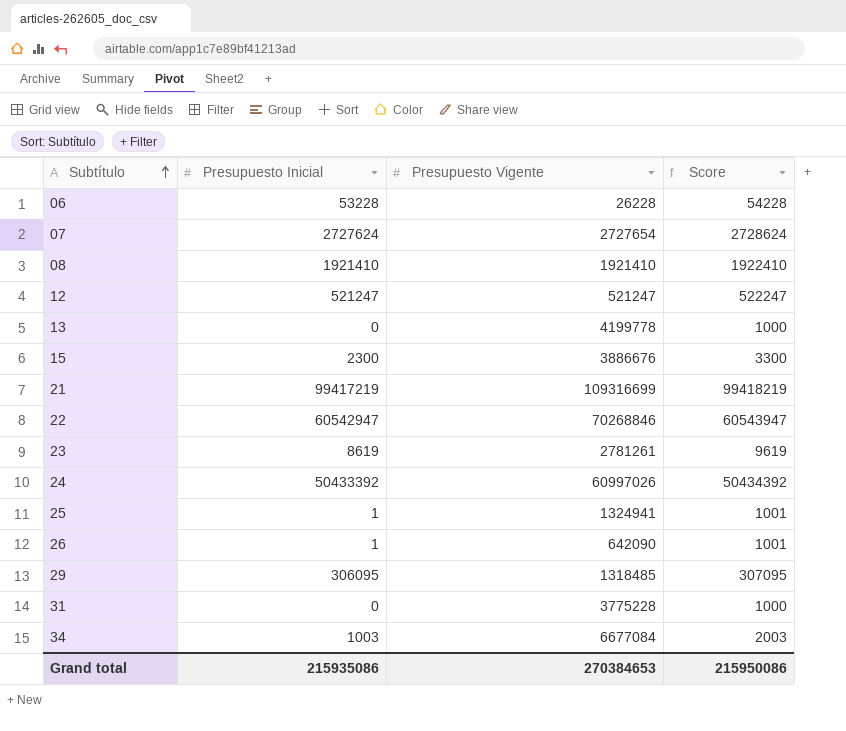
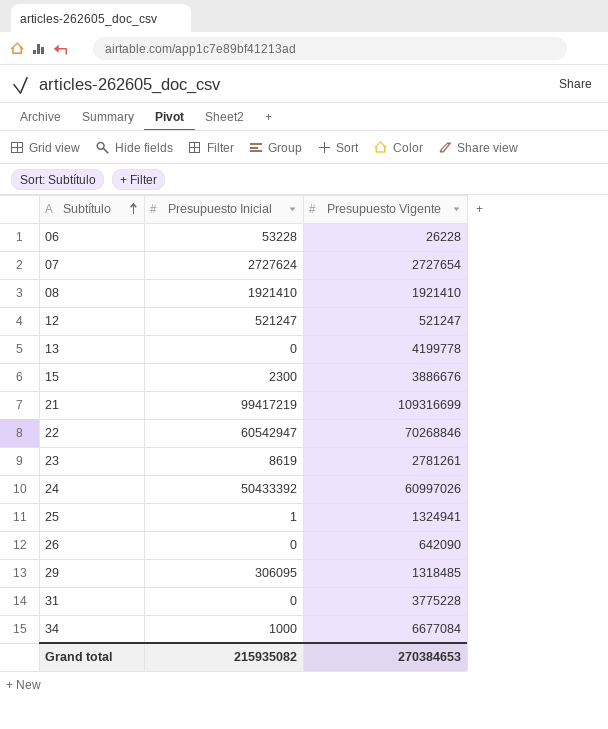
column Score | formula: [Presupuesto Inicial] + 1000 -> none
26 | Presupuesto Inicial: 1 -> 0
34 | Presupuesto Inicial: 1003 -> 1000
Grand total | Presupuesto Inicial: 215935086 -> 215935082

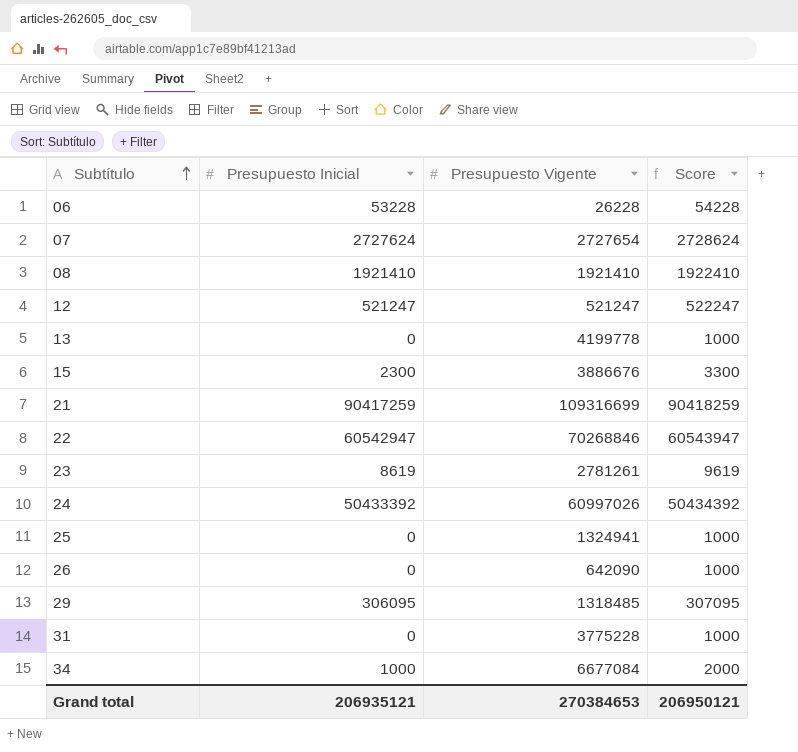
column Score | formula: none -> [Presupuesto Inicial] + 1000
21 | Presupuesto Inicial: 99417219 -> 90417259
25 | Presupuesto Inicial: 1 -> 0
Grand total | Presupuesto Inicial: 215935082 -> 206935121

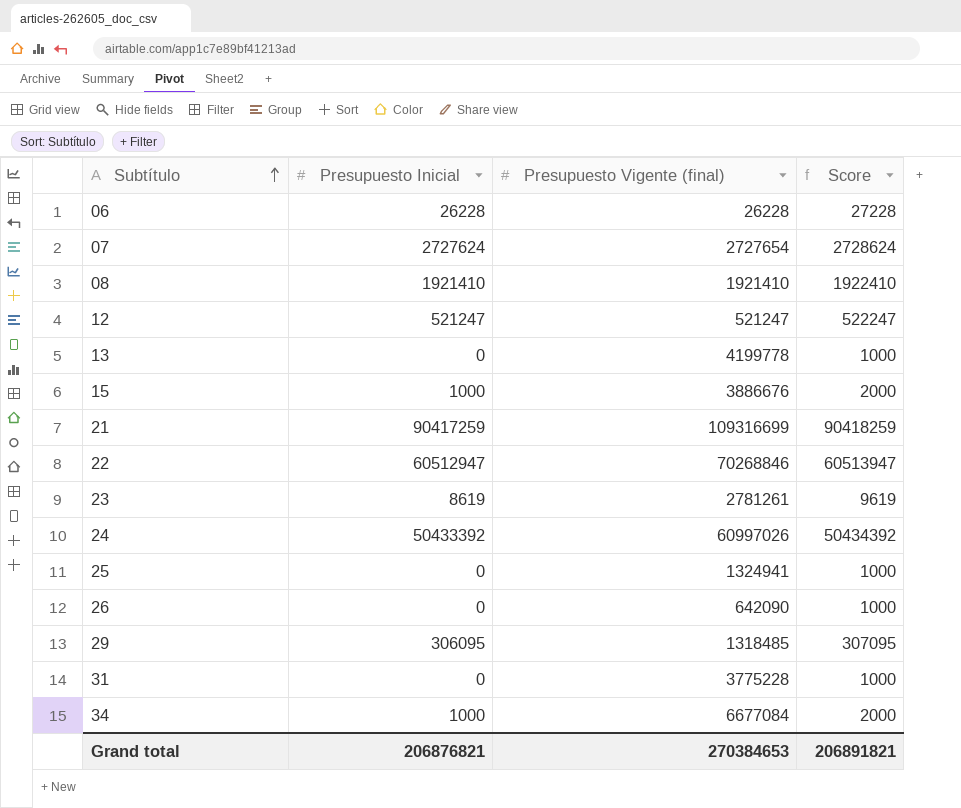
column name: Presupuesto Vigente -> Presupuesto Vigente (final)
06 | Presupuesto Inicial: 53228 -> 26228
06 | Score: 54228 -> 27228
15 | Presupuesto Inicial: 2300 -> 1000
15 | Score: 3300 -> 2000
22 | Presupuesto Inicial: 60542947 -> 60512947
22 | Score: 60543947 -> 60513947
Grand total | Presupuesto Inicial: 206935121 -> 206876821
Grand total | Score: 206950121 -> 206891821

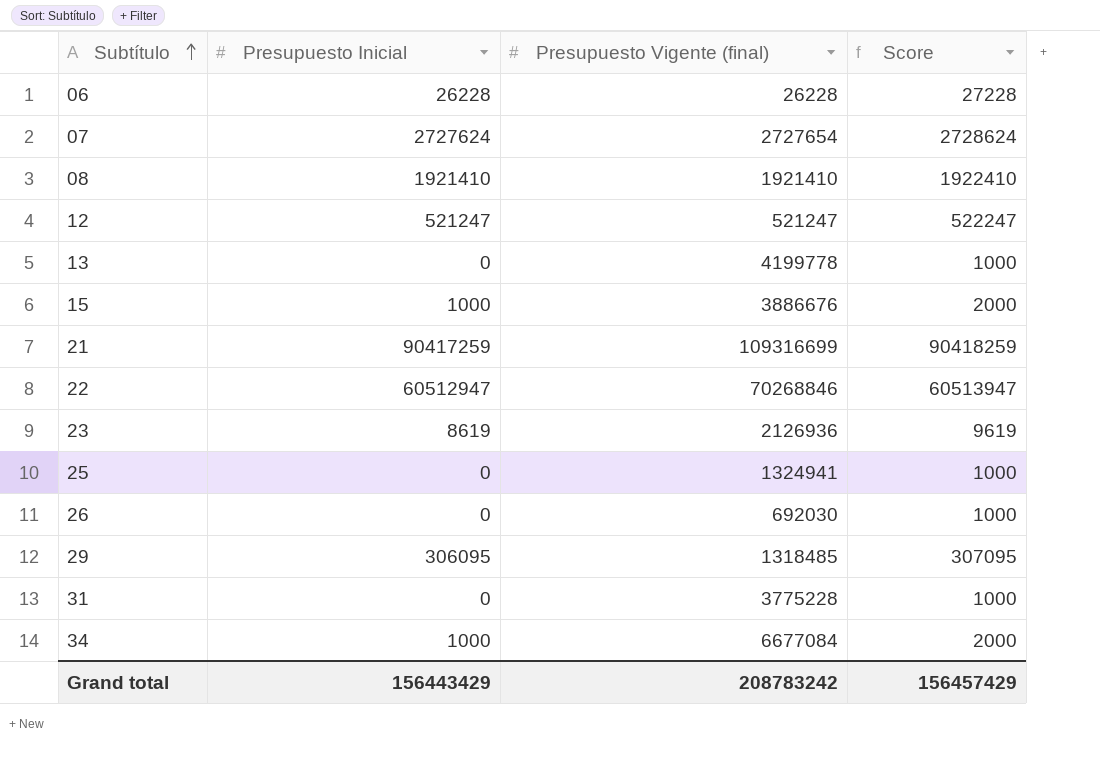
row 24: 50433392 | 60997026 | 50434392 -> none
23 | Presupuesto Vigente (final): 2781261 -> 2126936
26 | Presupuesto Vigente (final): 642090 -> 692030
Grand total | Presupuesto Inicial: 206876821 -> 156443429
Grand total | Presupuesto Vigente (final): 270384653 -> 208783242
Grand total | Score: 206891821 -> 156457429

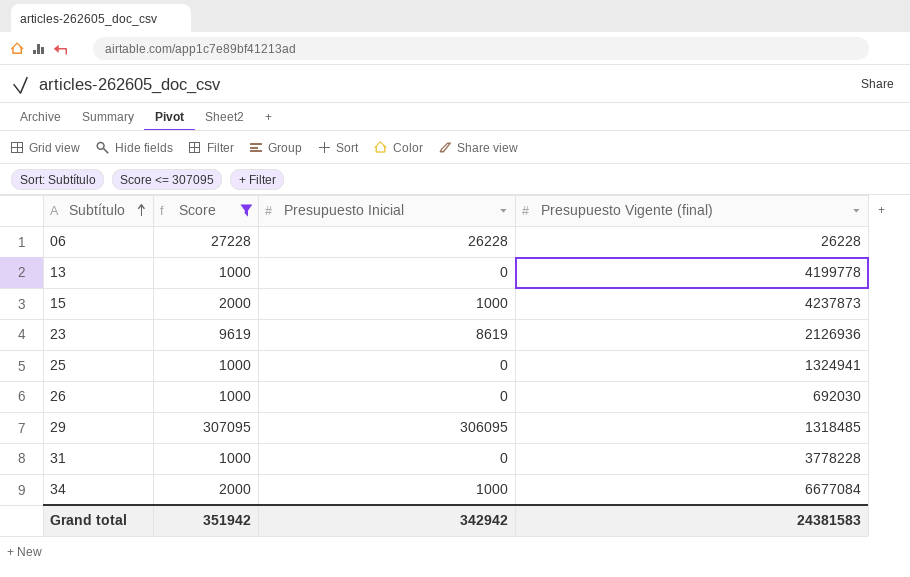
filter: none -> Score <= 307095
column Score | position: 4 -> 2
15 | Presupuesto Vigente (final): 3886676 -> 4237873
31 | Presupuesto Vigente (final): 3775228 -> 3778228
Grand total | Score: 156457429 -> 351942
Grand total | Presupuesto Inicial: 156443429 -> 342942
Grand total | Presupuesto Vigente (final): 208783242 -> 24381583

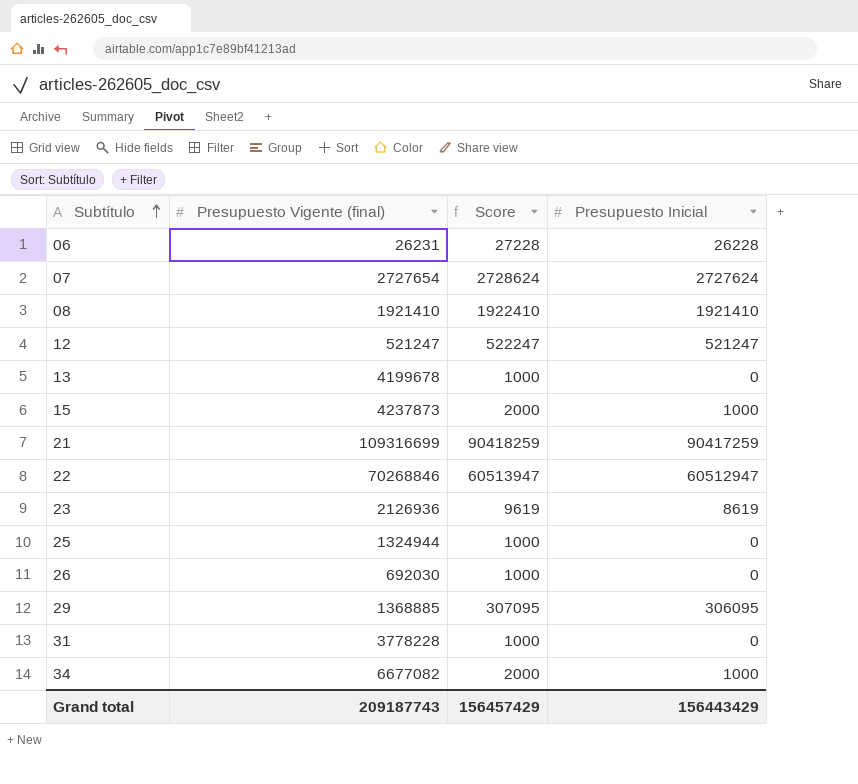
filter: Score <= 307095 -> none
column Presupuesto Vigente (final) | position: 4 -> 2
06 | Presupuesto Vigente (final): 26228 -> 26231
13 | Presupuesto Vigente (final): 4199778 -> 4199678
25 | Presupuesto Vigente (final): 1324941 -> 1324944
29 | Presupuesto Vigente (final): 1318485 -> 1368885
34 | Presupuesto Vigente (final): 6677084 -> 6677082
Grand total | Presupuesto Vigente (final): 24381583 -> 209187743
Grand total | Score: 351942 -> 156457429
Grand total | Presupuesto Inicial: 342942 -> 156443429

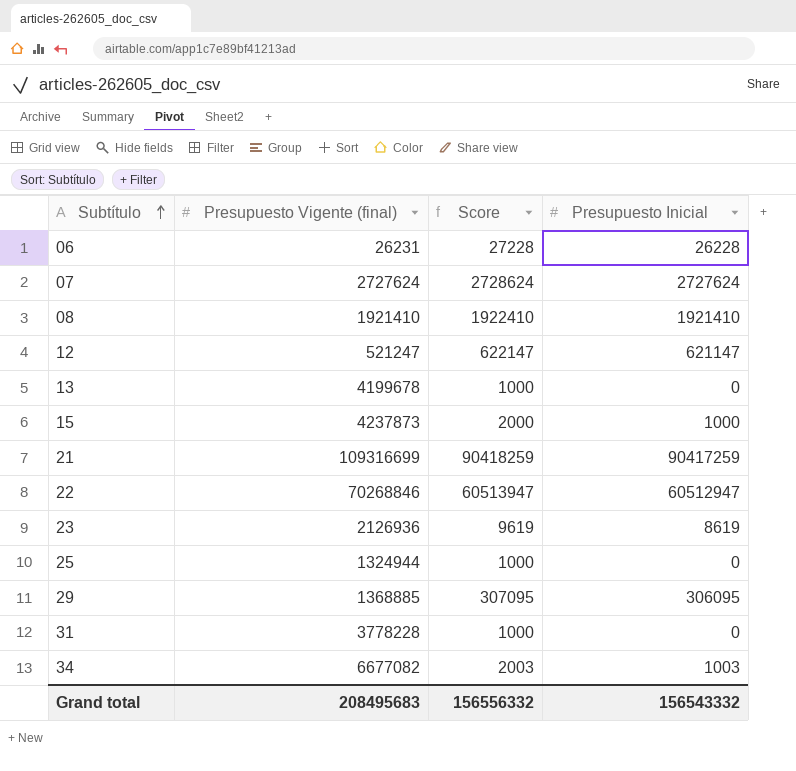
row 26: 692030 | 1000 | 0 -> none
07 | Presupuesto Vigente (final): 2727654 -> 2727624
12 | Score: 522247 -> 622147
12 | Presupuesto Inicial: 521247 -> 621147
34 | Score: 2000 -> 2003
34 | Presupuesto Inicial: 1000 -> 1003
Grand total | Presupuesto Vigente (final): 209187743 -> 208495683
Grand total | Score: 156457429 -> 156556332
Grand total | Presupuesto Inicial: 156443429 -> 156543332

